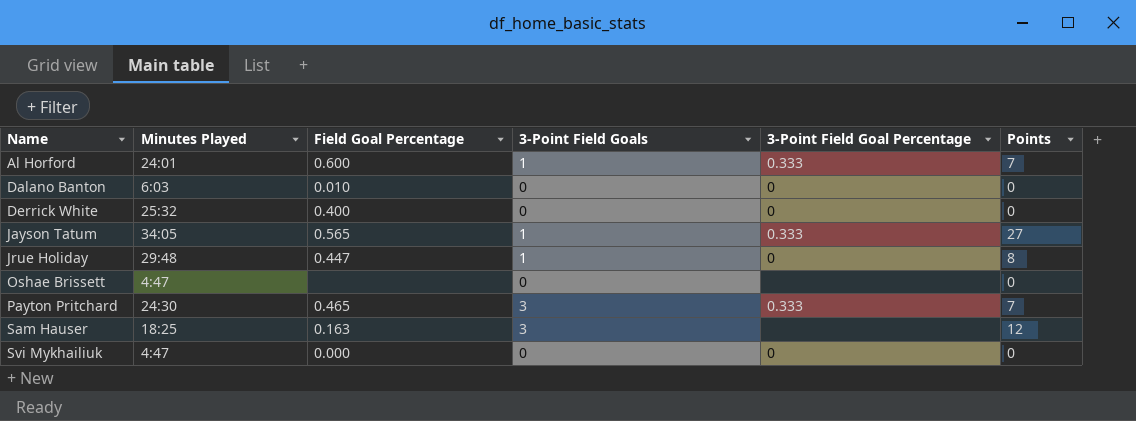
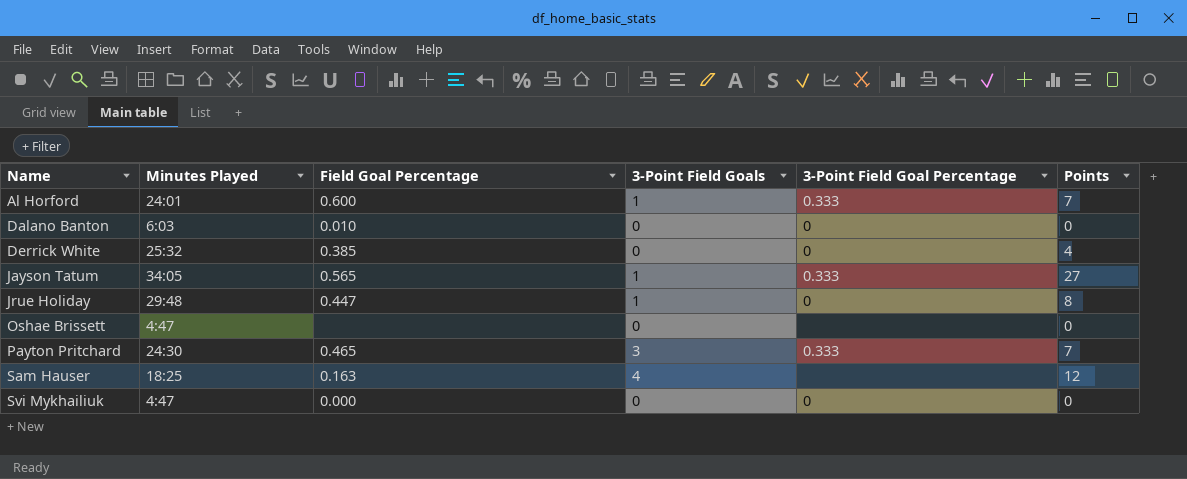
Derrick White | Field Goal Percentage: 0.400 -> 0.385
Derrick White | Points: 0 -> 4
Sam Hauser | 3-Point Field Goals: 3 -> 4

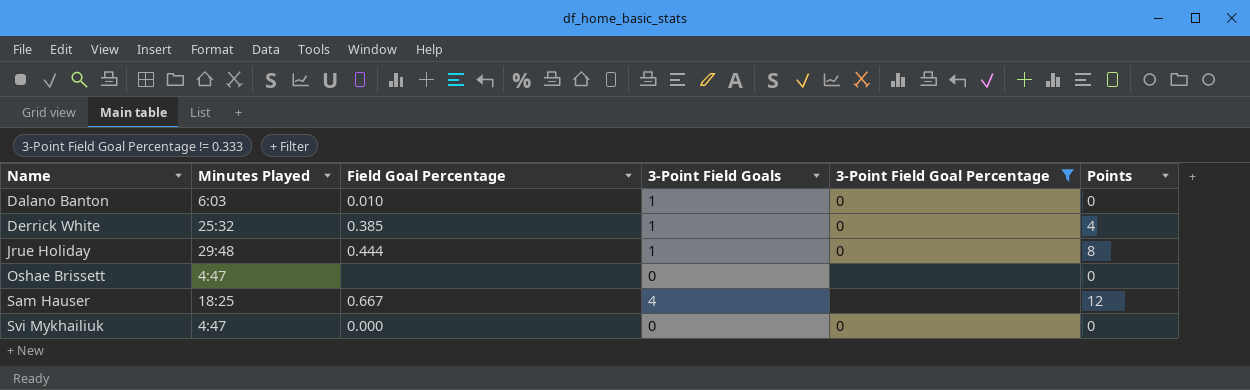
filter: none -> 3-Point Field Goal Percentage != 0.333
Dalano Banton | 3-Point Field Goals: 0 -> 1
Derrick White | 3-Point Field Goals: 0 -> 1
Jrue Holiday | Field Goal Percentage: 0.447 -> 0.444
Sam Hauser | Field Goal Percentage: 0.163 -> 0.667

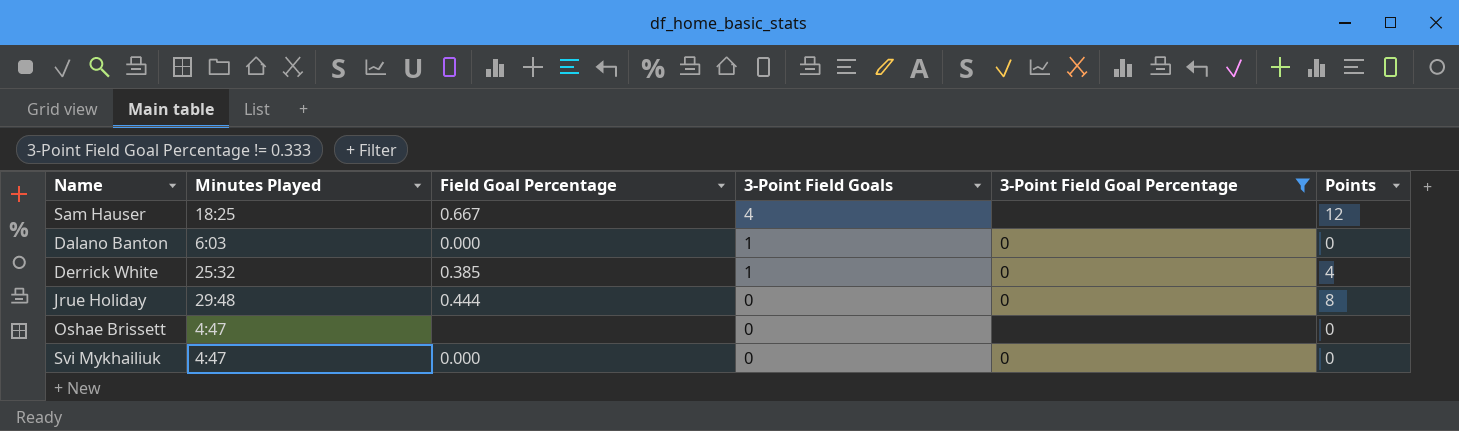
row order: Name ascending -> 3-Point Field Goals descending
Dalano Banton | Field Goal Percentage: 0.010 -> 0.000
Jrue Holiday | 3-Point Field Goals: 1 -> 0

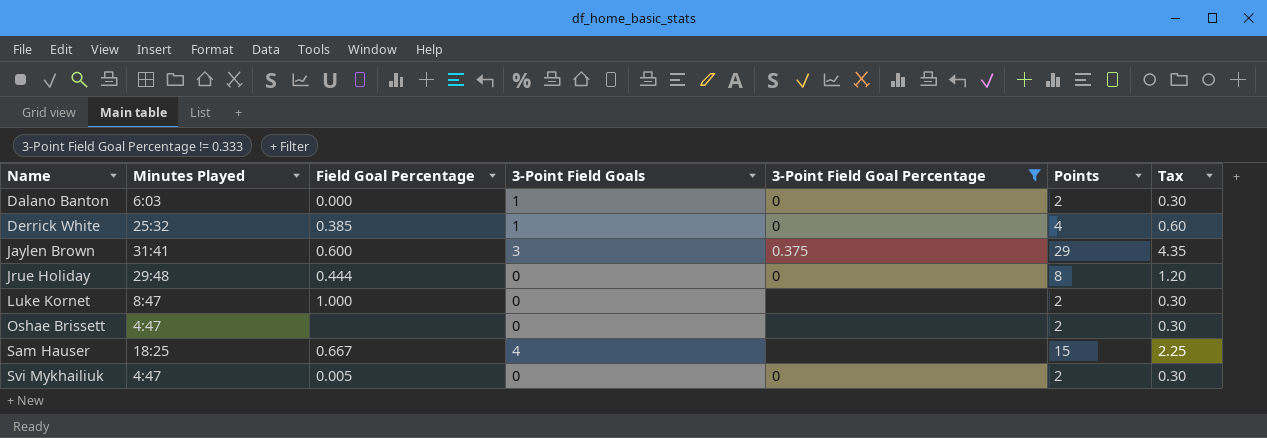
row order: 3-Point Field Goals descending -> Name ascending
column Tax | formula: none -> [Points] * 0.15
Dalano Banton | Points: 0 -> 2
row Jaylen Brown: none -> 31:41 | 0.600 | 3 | 0.375 | 29 | 4.35
row Luke Kornet: none -> 8:47 | 1.000 | 0 | none | 2 | 0.30
Oshae Brissett | Points: 0 -> 2
Sam Hauser | Points: 12 -> 15
Svi Mykhailiuk | Field Goal Percentage: 0.000 -> 0.005
Svi Mykhailiuk | Points: 0 -> 2

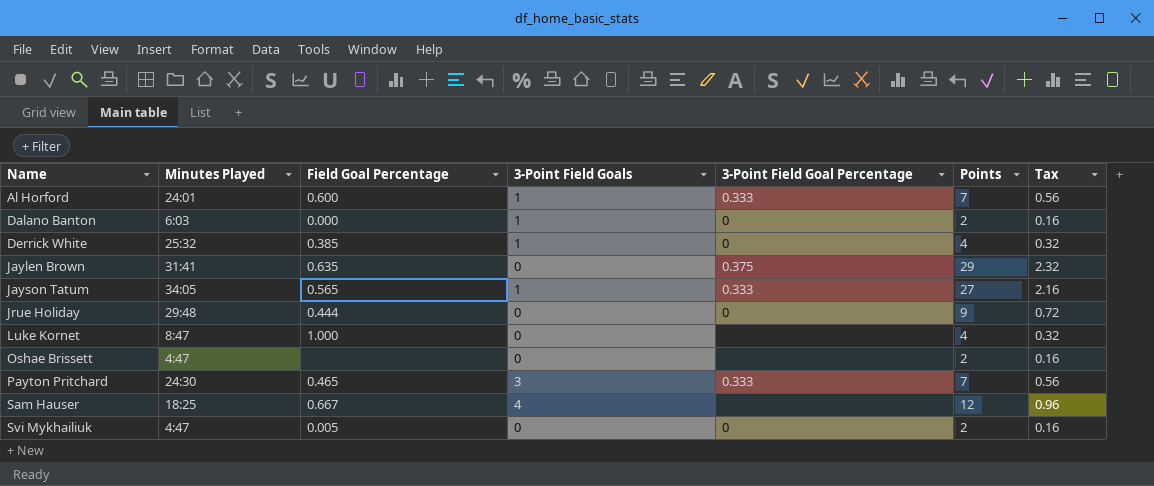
filter: 3-Point Field Goal Percentage != 0.333 -> none
column Tax | formula: [Points] * 0.15 -> [Points] * 0.08
Jaylen Brown | Field Goal Percentage: 0.600 -> 0.635
Jaylen Brown | 3-Point Field Goals: 3 -> 0
Jrue Holiday | Points: 8 -> 9
Luke Kornet | Points: 2 -> 4
Sam Hauser | Points: 15 -> 12

